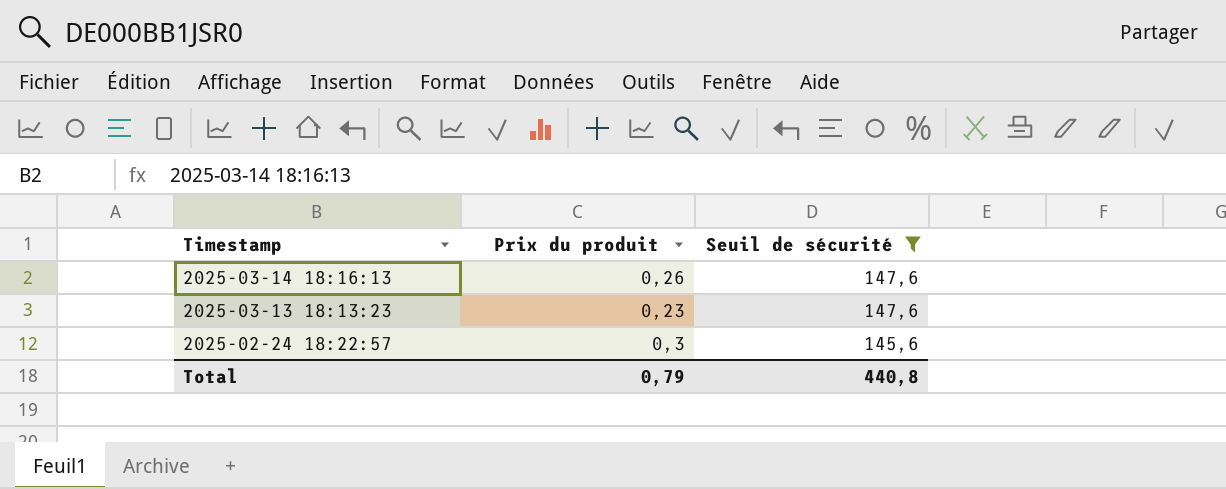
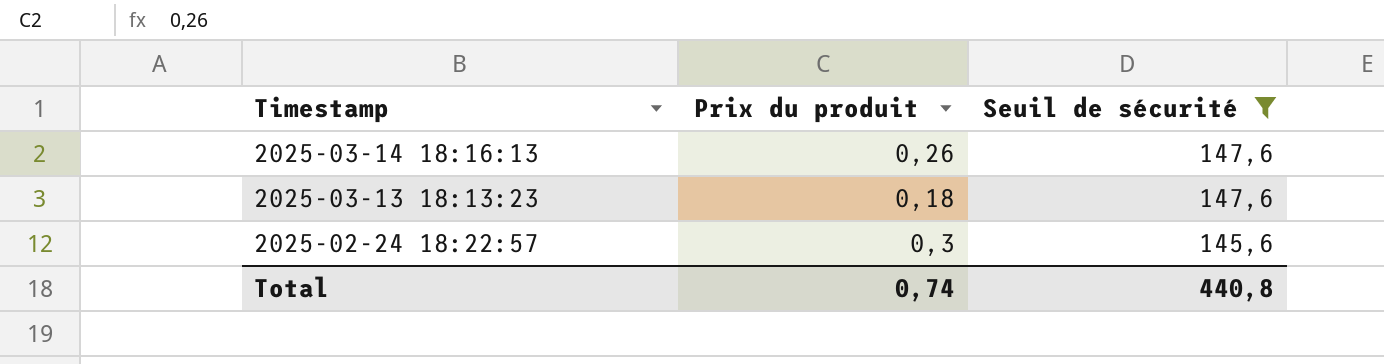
2025-03-13 18:13:23 | Prix du produit: 0,23 -> 0,18
Total | Prix du produit: 0,79 -> 0,74

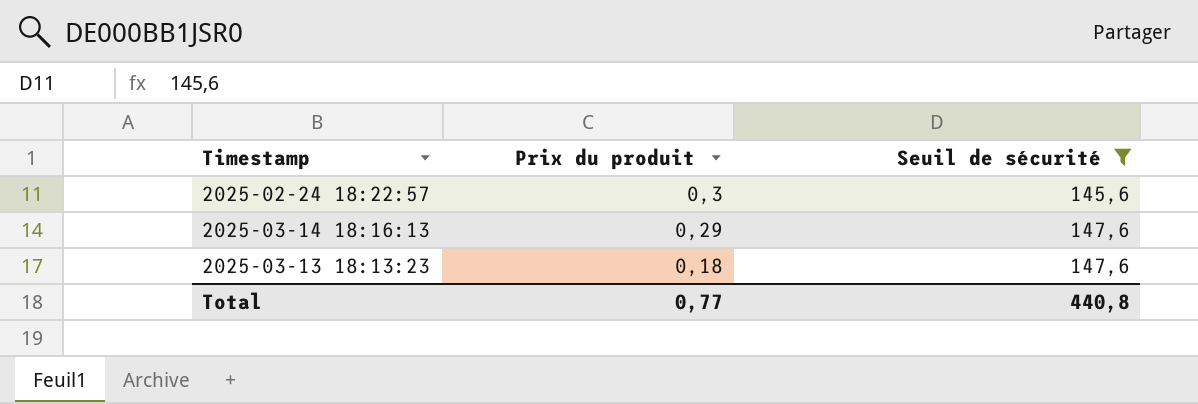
row order: Timestamp descending -> Prix du produit descending
2025-03-14 18:16:13 | Prix du produit: 0,26 -> 0,29
Total | Prix du produit: 0,74 -> 0,77

